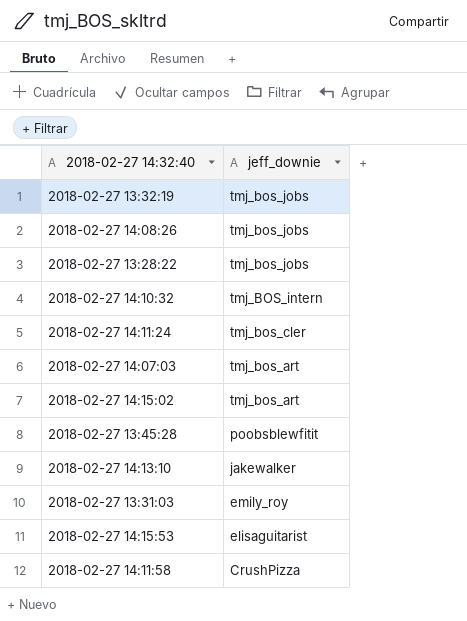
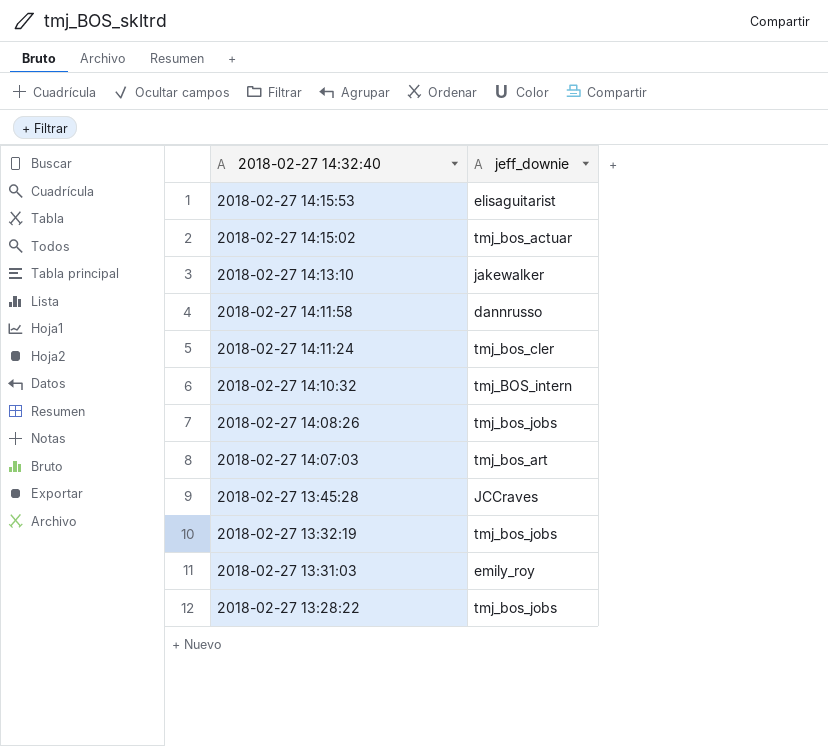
row order: jeff_downie descending -> 2018-02-27 14:32:40 descending
2018-02-27 14:15:02 | jeff_downie: tmj_bos_art -> tmj_bos_actuar
2018-02-27 14:11:58 | jeff_downie: CrushPizza -> dannrusso
2018-02-27 13:45:28 | jeff_downie: poobsblewfitit -> JCCraves

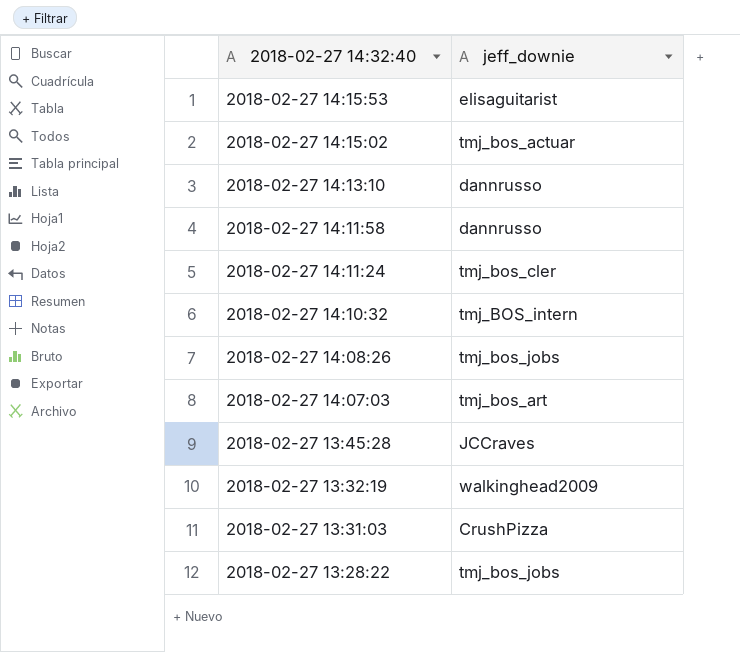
2018-02-27 14:13:10 | jeff_downie: jakewalker -> dannrusso
2018-02-27 13:32:19 | jeff_downie: tmj_bos_jobs -> walkinghead2009
2018-02-27 13:31:03 | jeff_downie: emily_roy -> CrushPizza

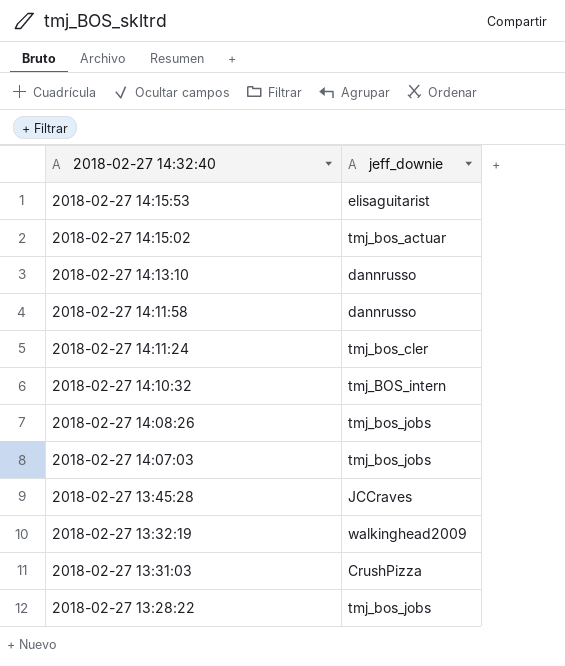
2018-02-27 14:07:03 | jeff_downie: tmj_bos_art -> tmj_bos_jobs

